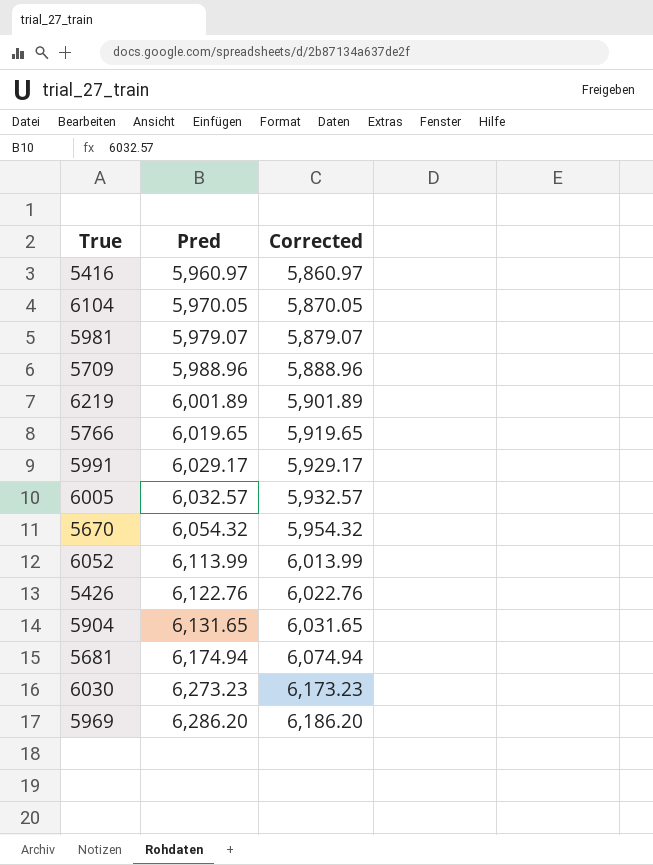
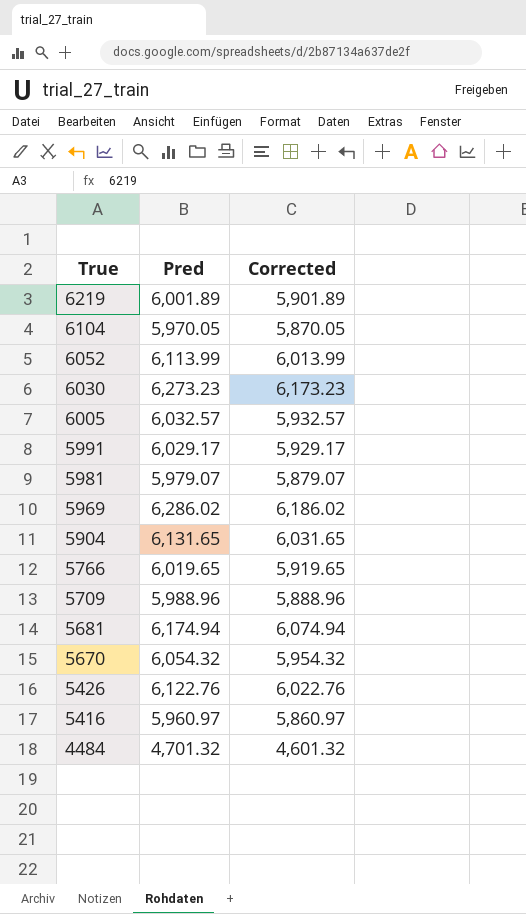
row order: Pred ascending -> True descending
5969 | Pred: 6,286.20 -> 6,286.02
5969 | Corrected: 6,186.20 -> 6,186.02
row 4484: none -> 4,701.32 | 4,601.32

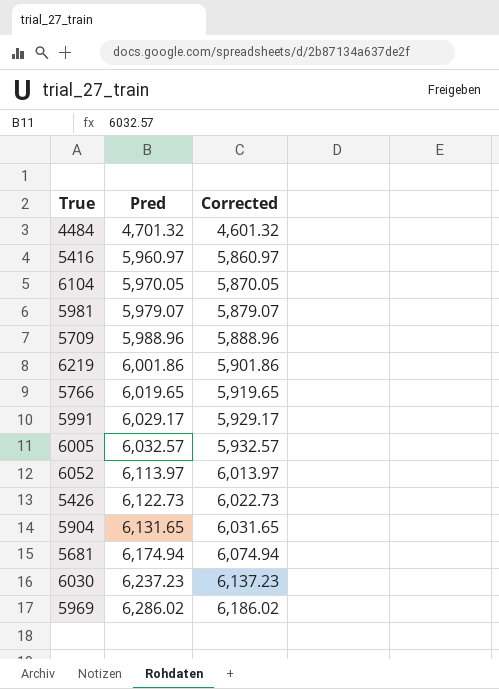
row order: True descending -> Pred ascending
row 5670: 6,054.32 | 5,954.32 -> none
6219 | Pred: 6,001.89 -> 6,001.86
6219 | Corrected: 5,901.89 -> 5,901.86
6052 | Pred: 6,113.99 -> 6,113.97
6052 | Corrected: 6,013.99 -> 6,013.97
5426 | Pred: 6,122.76 -> 6,122.73
5426 | Corrected: 6,022.76 -> 6,022.73
6030 | Pred: 6,273.23 -> 6,237.23
6030 | Corrected: 6,173.23 -> 6,137.23

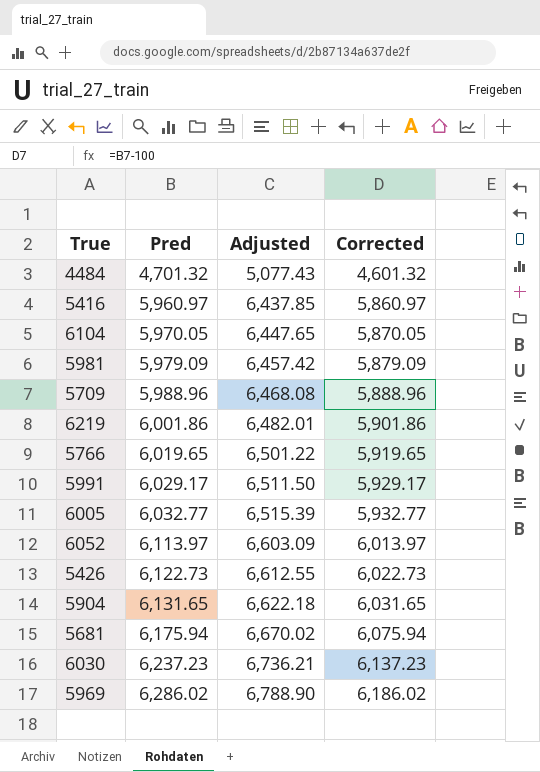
column Adjusted | formula: none -> [Pred] * 1.08
5981 | Pred: 5,979.07 -> 5,979.09
5981 | Corrected: 5,879.07 -> 5,879.09
6005 | Pred: 6,032.57 -> 6,032.77
6005 | Corrected: 5,932.57 -> 5,932.77
5681 | Pred: 6,174.94 -> 6,175.94
5681 | Corrected: 6,074.94 -> 6,075.94

